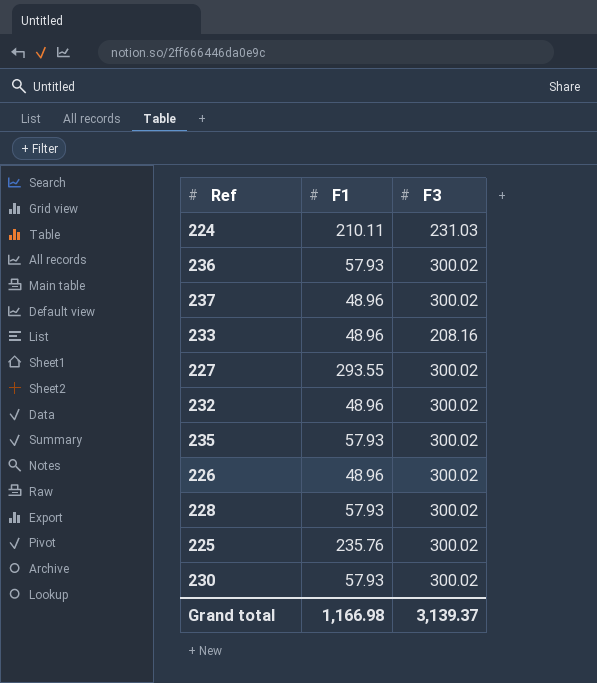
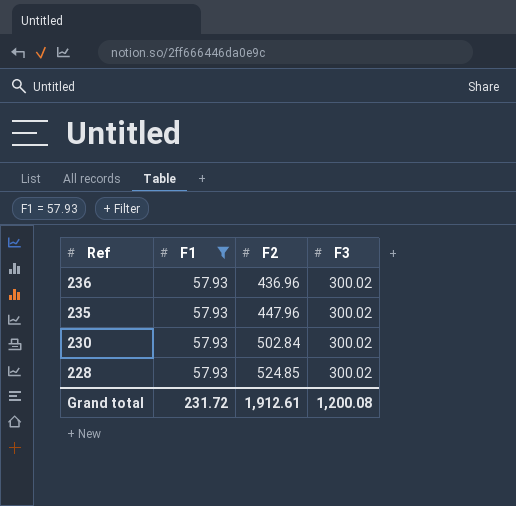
filter: none -> F1 = 57.93
row order: none -> Ref descending
column F2 | position: none -> 3
Grand total | F1: 1,166.98 -> 231.72
Grand total | F3: 3,139.37 -> 1,200.08

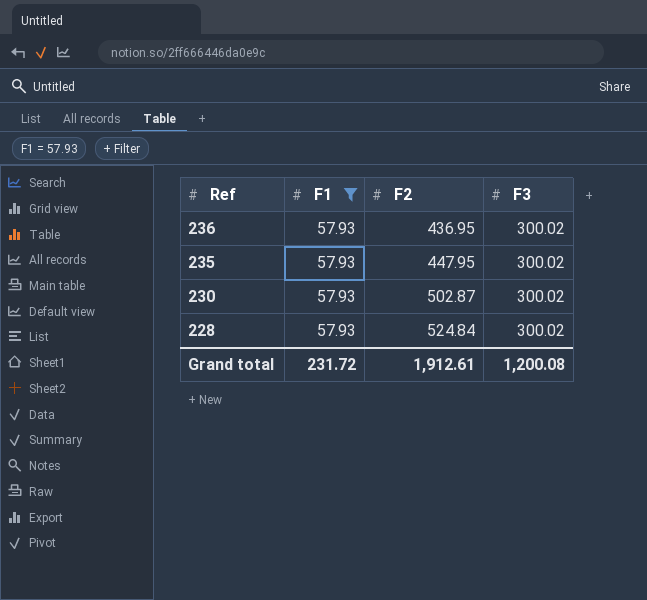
236 | F2: 436.96 -> 436.95
235 | F2: 447.96 -> 447.95
230 | F2: 502.84 -> 502.87
228 | F2: 524.85 -> 524.84

